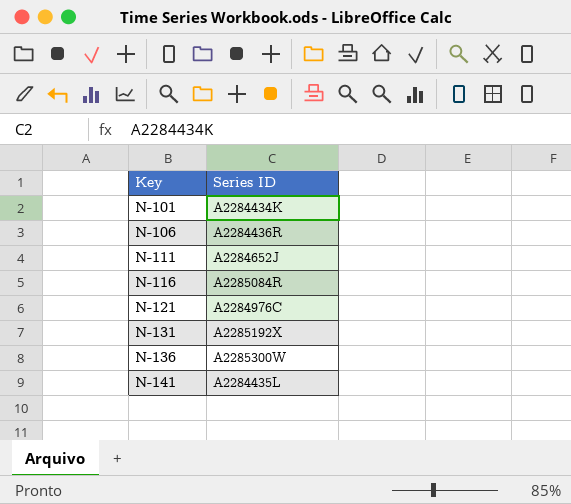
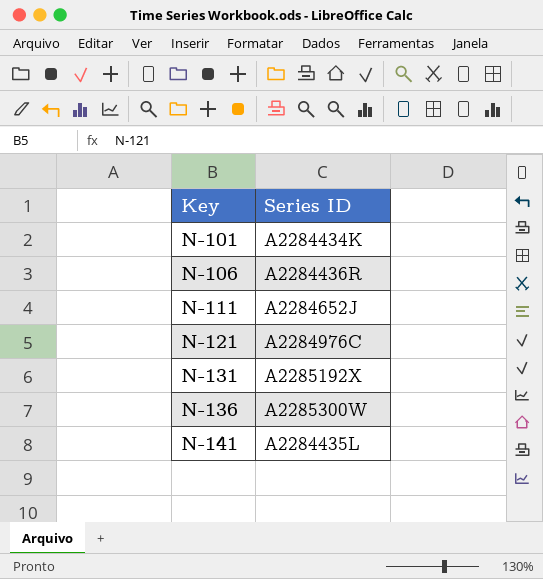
row N-116: A2285084R -> none

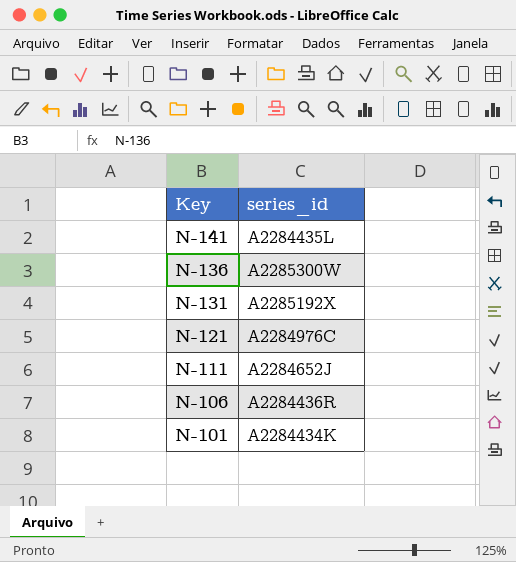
row order: Key ascending -> Key descending
column name: Series ID -> series_id

